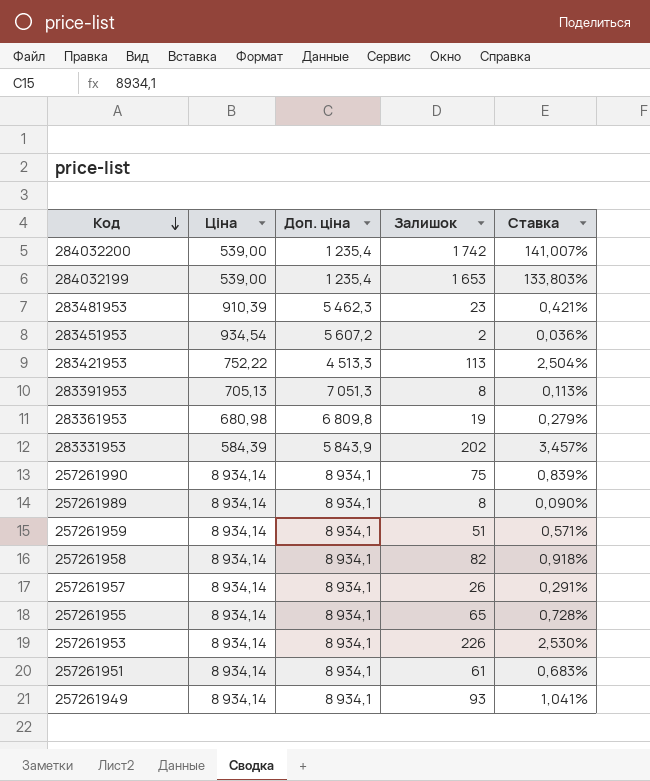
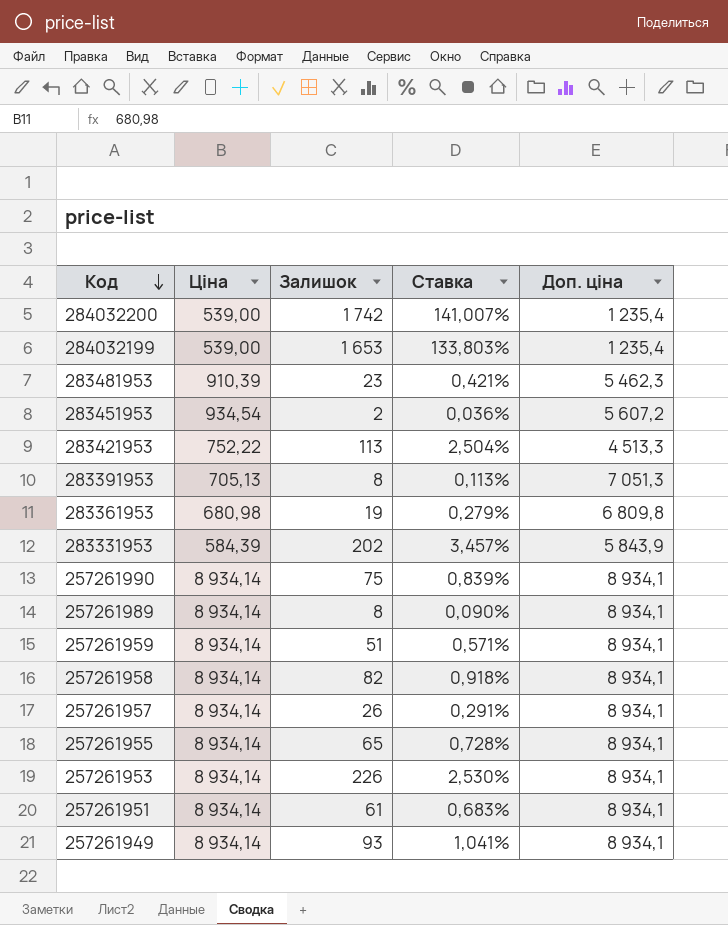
column Доп. ціна | position: 3 -> 5

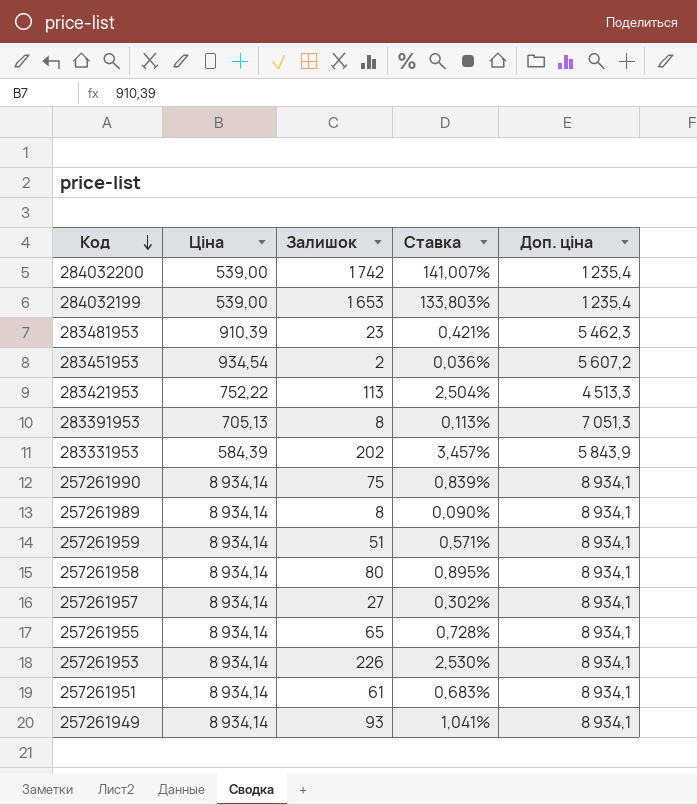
row 283361953: 680,98 | 19 | 0,279% | 6 809,8 -> none
257261958 | Залишок: 82 -> 80
257261958 | Ставка: 0,918% -> 0,895%
257261957 | Залишок: 26 -> 27
257261957 | Ставка: 0,291% -> 0,302%

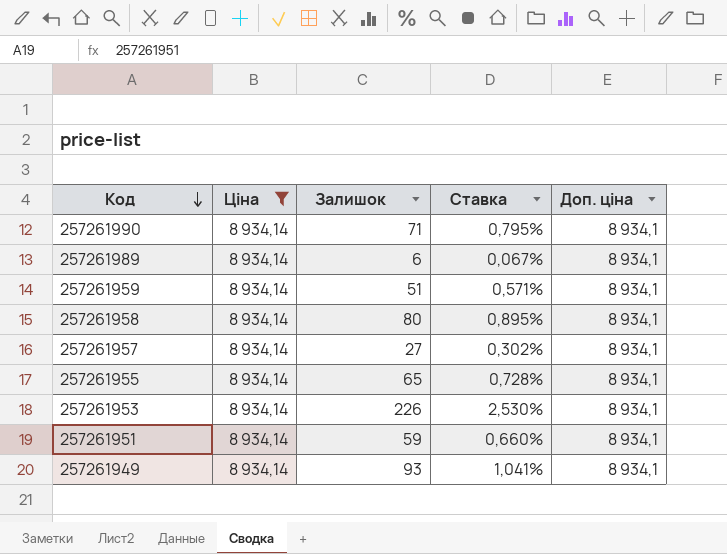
filter: none -> Ціна = 8 934,14
257261990 | Залишок: 75 -> 71
257261990 | Ставка: 0,839% -> 0,795%
257261989 | Залишок: 8 -> 6
257261989 | Ставка: 0,090% -> 0,067%
257261951 | Залишок: 61 -> 59
257261951 | Ставка: 0,683% -> 0,660%

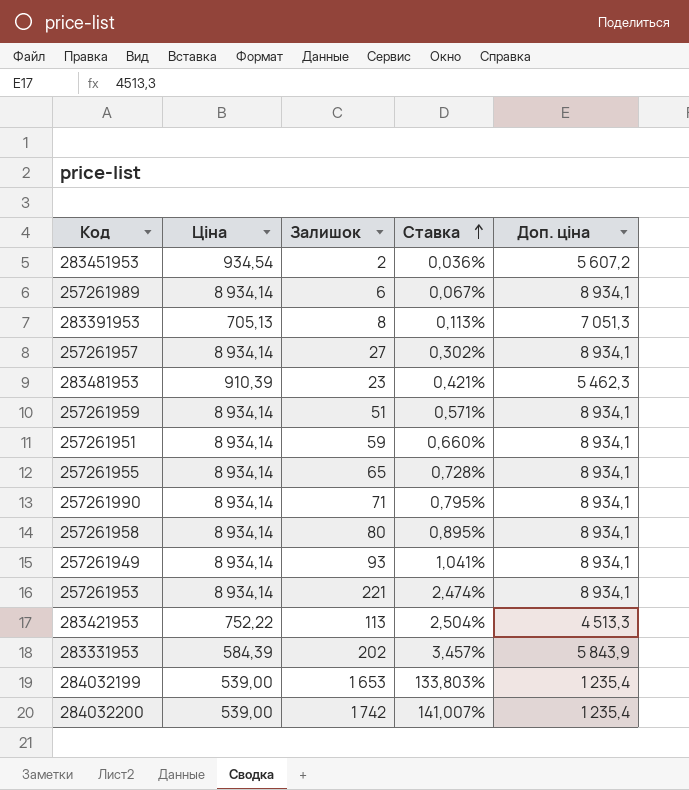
filter: Ціна = 8 934,14 -> none
row order: Код descending -> Ставка ascending
257261953 | Залишок: 226 -> 221
257261953 | Ставка: 2,530% -> 2,474%

